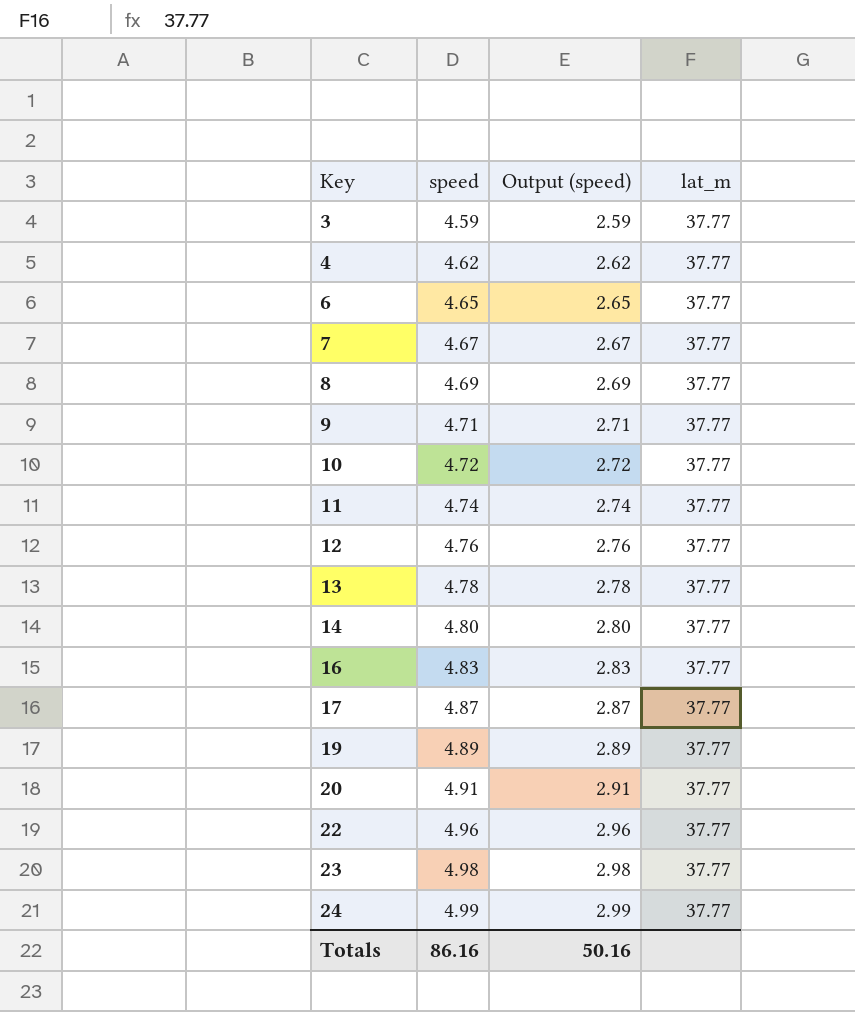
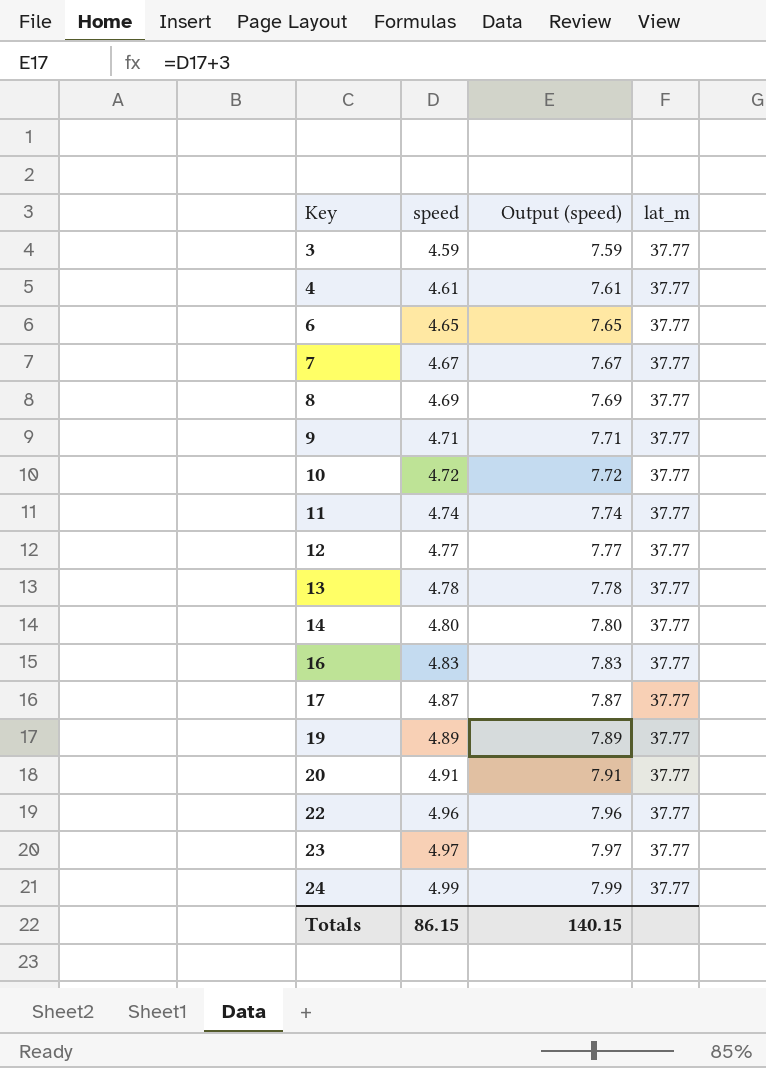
column Output (speed) | formula: [speed] - 2 -> [speed] + 3
4 | speed: 4.62 -> 4.61
12 | speed: 4.76 -> 4.77
23 | speed: 4.98 -> 4.97
Totals | speed: 86.16 -> 86.15
Totals | Output (speed): 50.16 -> 140.15

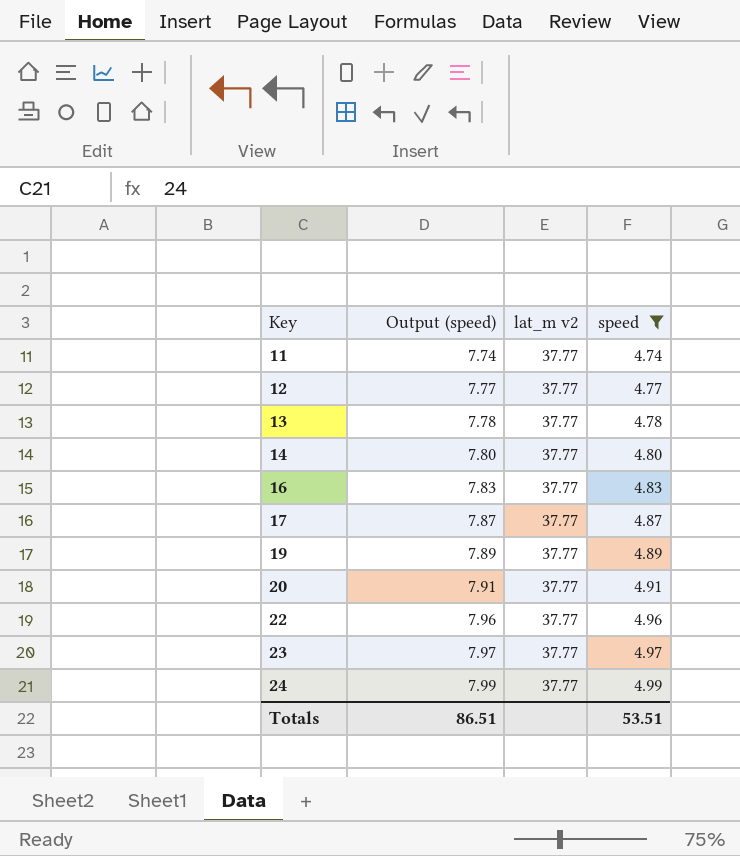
filter: none -> speed >= 4.74
column name: lat_m -> lat_m v2
column speed | position: 2 -> 4
Totals | Output (speed): 140.15 -> 86.51
Totals | speed: 86.15 -> 53.51

